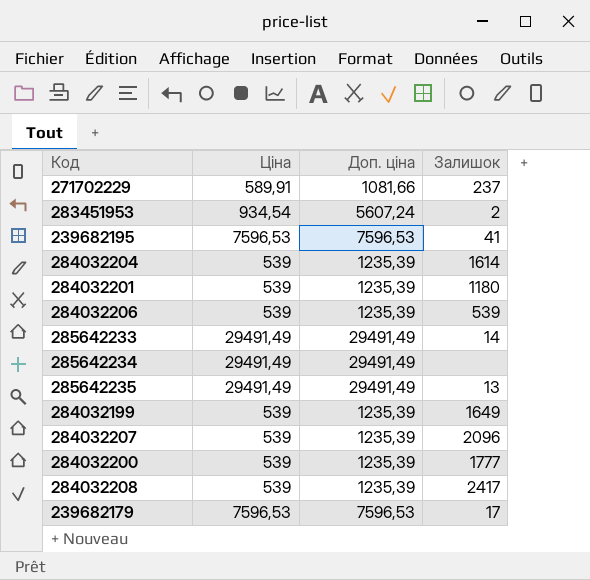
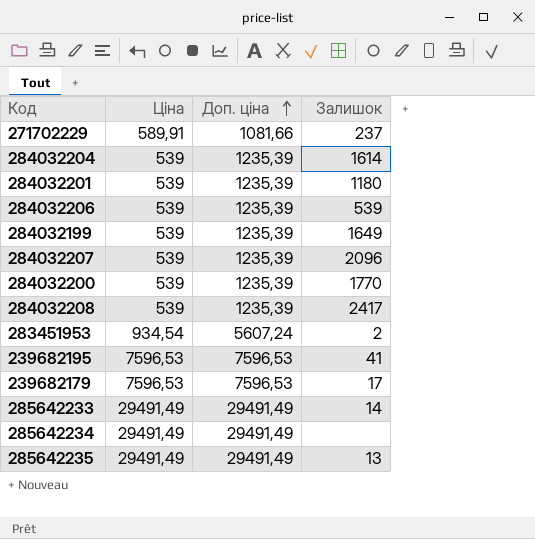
row order: none -> Доп. ціна ascending
284032200 | Залишок: 1777 -> 1770

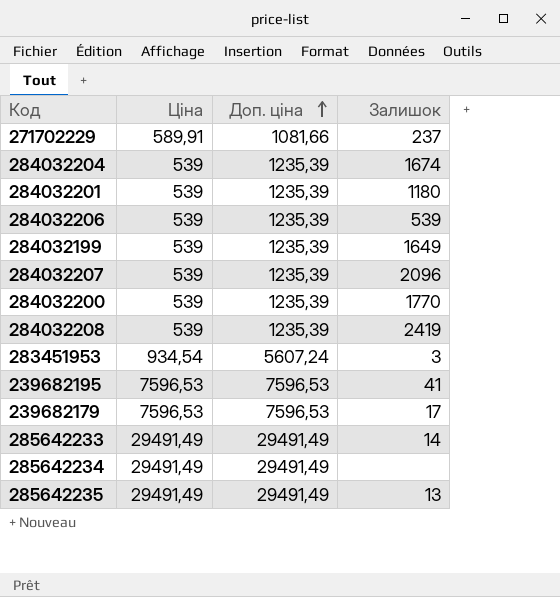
284032204 | Залишок: 1614 -> 1674
284032208 | Залишок: 2417 -> 2419
283451953 | Залишок: 2 -> 3

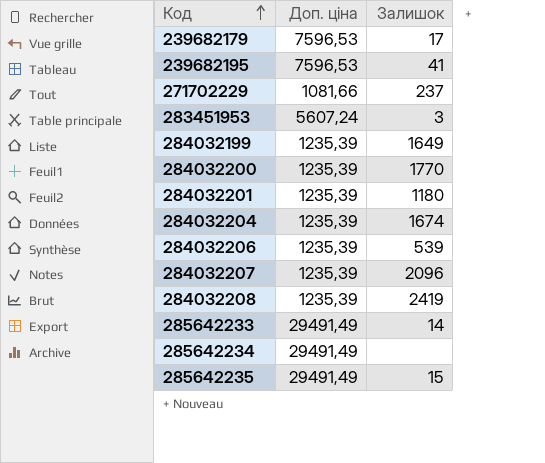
row order: Доп. ціна ascending -> Код ascending
column Ціна | position: 2 -> none
285642235 | Залишок: 13 -> 15

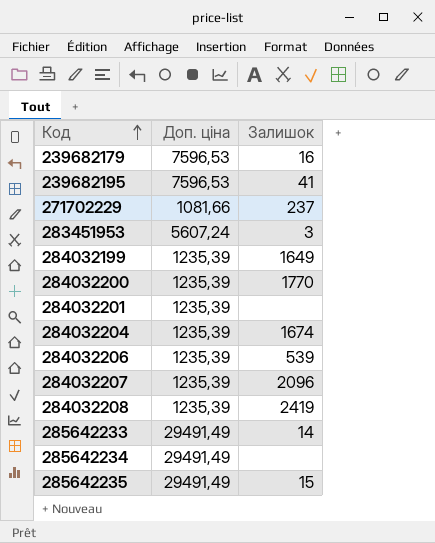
239682179 | Залишок: 17 -> 16
284032201 | Залишок: 1180 -> none

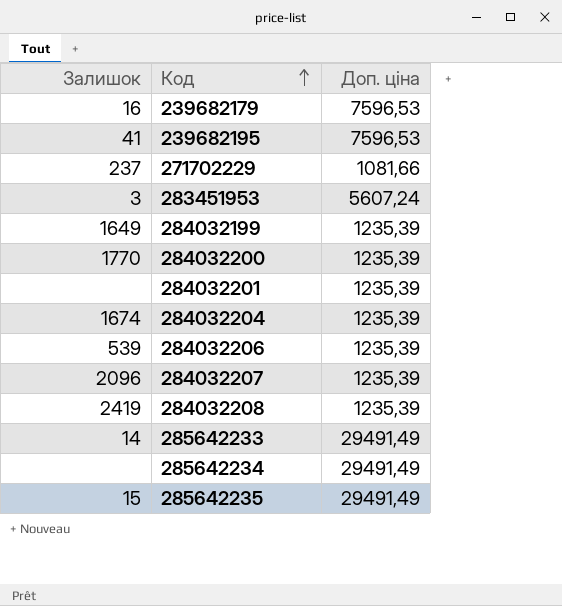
column Залишок | position: 3 -> 1

